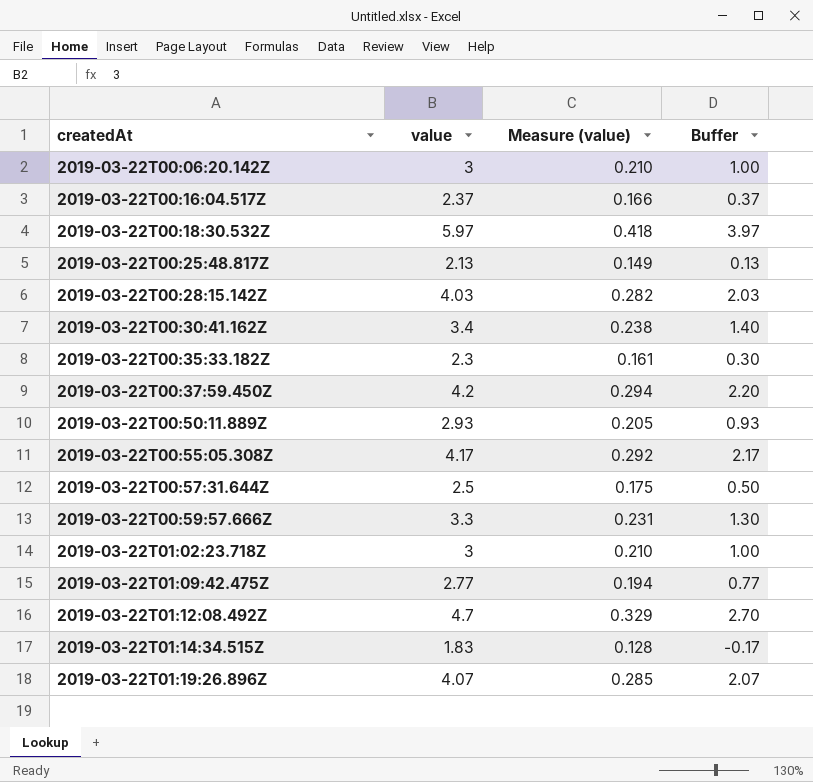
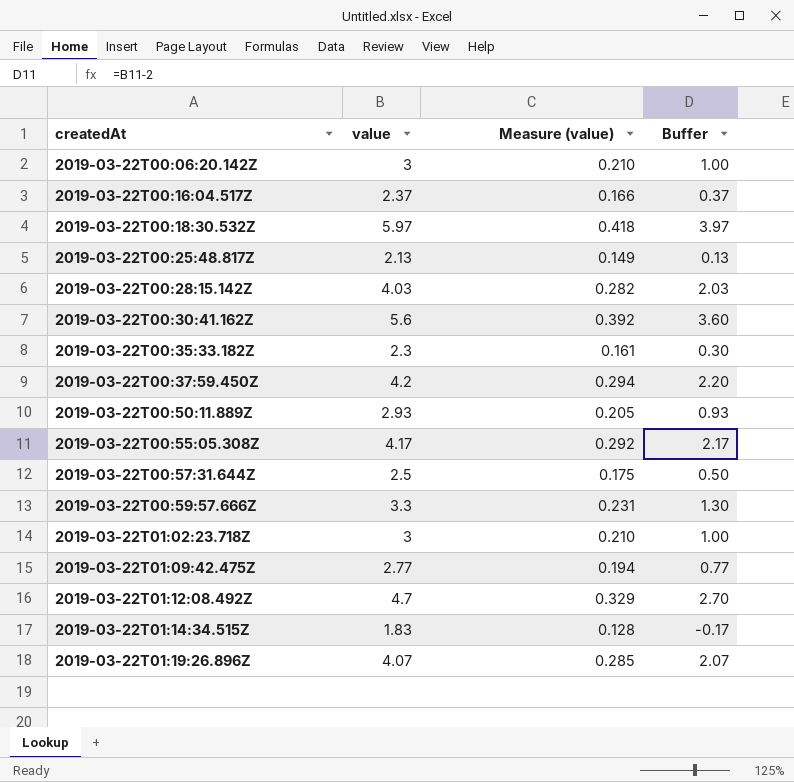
2019-03-22T00:30:41.162Z | value: 3.4 -> 5.6
2019-03-22T00:30:41.162Z | Measure (value): 0.238 -> 0.392
2019-03-22T00:30:41.162Z | Buffer: 1.40 -> 3.60

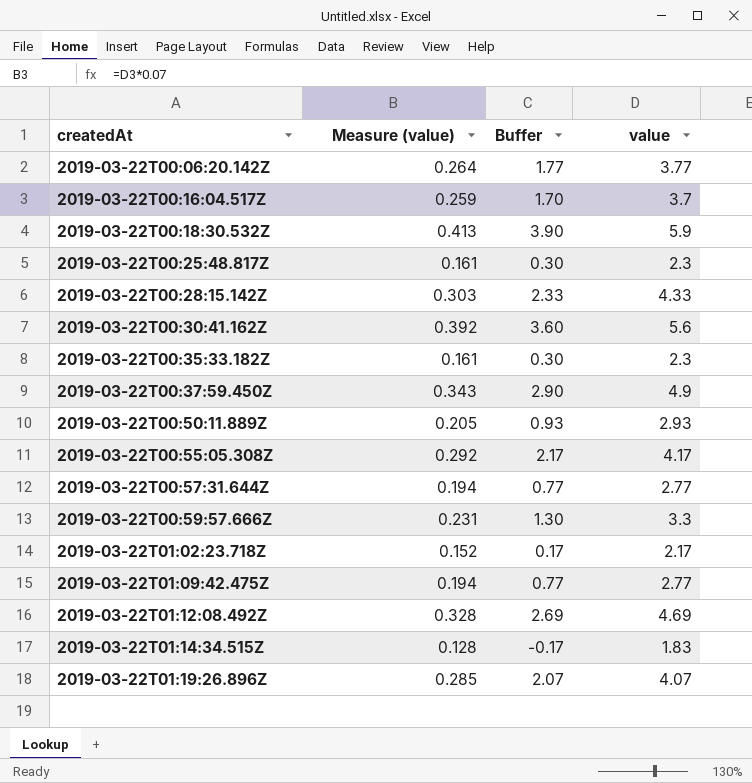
column value | position: 2 -> 4
2019-03-22T00:06:20.142Z | Measure (value): 0.210 -> 0.264
2019-03-22T00:06:20.142Z | Buffer: 1.00 -> 1.77
2019-03-22T00:06:20.142Z | value: 3 -> 3.77
2019-03-22T00:16:04.517Z | Measure (value): 0.166 -> 0.259
2019-03-22T00:16:04.517Z | Buffer: 0.37 -> 1.70
2019-03-22T00:16:04.517Z | value: 2.37 -> 3.7
2019-03-22T00:18:30.532Z | Measure (value): 0.418 -> 0.413
2019-03-22T00:18:30.532Z | Buffer: 3.97 -> 3.90
2019-03-22T00:18:30.532Z | value: 5.97 -> 5.9
2019-03-22T00:25:48.817Z | Measure (value): 0.149 -> 0.161
2019-03-22T00:25:48.817Z | Buffer: 0.13 -> 0.30
2019-03-22T00:25:48.817Z | value: 2.13 -> 2.3
2019-03-22T00:28:15.142Z | Measure (value): 0.282 -> 0.303
2019-03-22T00:28:15.142Z | Buffer: 2.03 -> 2.33
2019-03-22T00:28:15.142Z | value: 4.03 -> 4.33
2019-03-22T00:37:59.450Z | Measure (value): 0.294 -> 0.343
2019-03-22T00:37:59.450Z | Buffer: 2.20 -> 2.90
2019-03-22T00:37:59.450Z | value: 4.2 -> 4.9
2019-03-22T00:57:31.644Z | Measure (value): 0.175 -> 0.194
2019-03-22T00:57:31.644Z | Buffer: 0.50 -> 0.77
2019-03-22T00:57:31.644Z | value: 2.5 -> 2.77
2019-03-22T01:02:23.718Z | Measure (value): 0.210 -> 0.152
2019-03-22T01:02:23.718Z | Buffer: 1.00 -> 0.17
2019-03-22T01:02:23.718Z | value: 3 -> 2.17
2019-03-22T01:12:08.492Z | Measure (value): 0.329 -> 0.328
2019-03-22T01:12:08.492Z | Buffer: 2.70 -> 2.69
2019-03-22T01:12:08.492Z | value: 4.7 -> 4.69

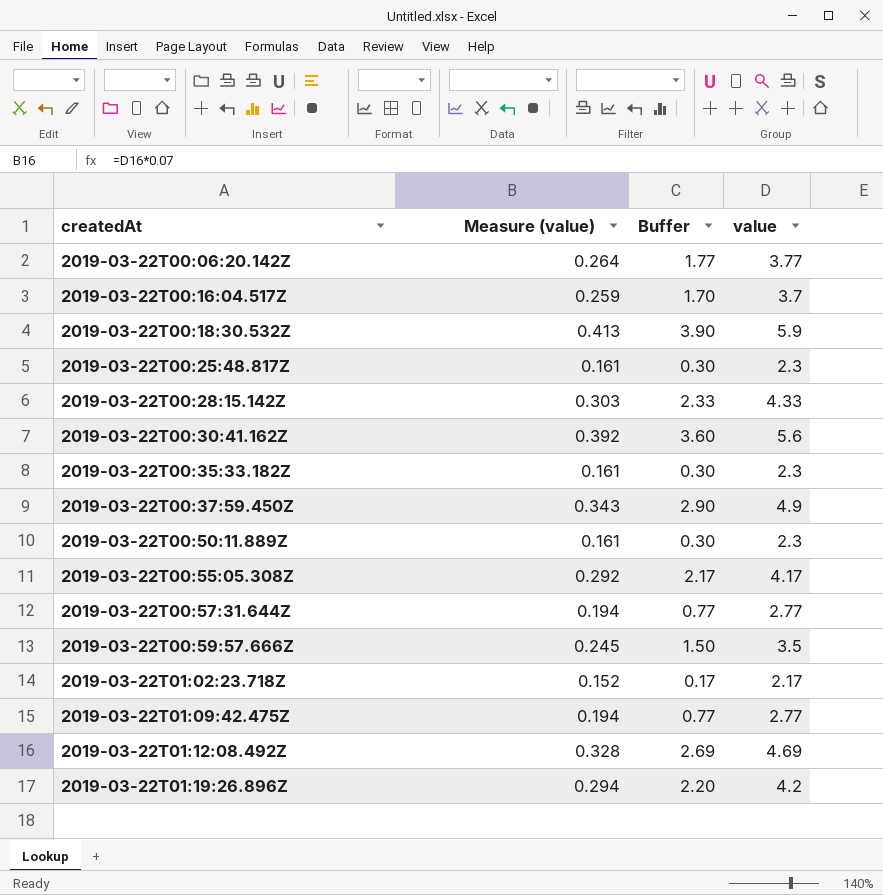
row 2019-03-22T01:14:34.515Z: 0.128 | -0.17 | 1.83 -> none
2019-03-22T00:50:11.889Z | Measure (value): 0.205 -> 0.161
2019-03-22T00:50:11.889Z | Buffer: 0.93 -> 0.30
2019-03-22T00:50:11.889Z | value: 2.93 -> 2.3
2019-03-22T00:59:57.666Z | Measure (value): 0.231 -> 0.245
2019-03-22T00:59:57.666Z | Buffer: 1.30 -> 1.50
2019-03-22T00:59:57.666Z | value: 3.3 -> 3.5
2019-03-22T01:19:26.896Z | Measure (value): 0.285 -> 0.294
2019-03-22T01:19:26.896Z | Buffer: 2.07 -> 2.20
2019-03-22T01:19:26.896Z | value: 4.07 -> 4.2

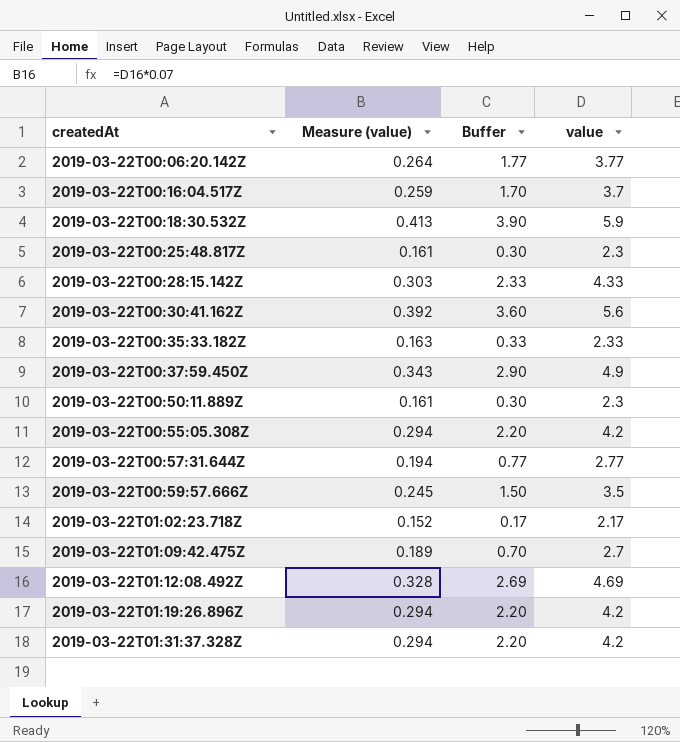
2019-03-22T00:35:33.182Z | Measure (value): 0.161 -> 0.163
2019-03-22T00:35:33.182Z | Buffer: 0.30 -> 0.33
2019-03-22T00:35:33.182Z | value: 2.3 -> 2.33
2019-03-22T00:55:05.308Z | Measure (value): 0.292 -> 0.294
2019-03-22T00:55:05.308Z | Buffer: 2.17 -> 2.20
2019-03-22T00:55:05.308Z | value: 4.17 -> 4.2
2019-03-22T01:09:42.475Z | Measure (value): 0.194 -> 0.189
2019-03-22T01:09:42.475Z | Buffer: 0.77 -> 0.70
2019-03-22T01:09:42.475Z | value: 2.77 -> 2.7
row 2019-03-22T01:31:37.328Z: none -> 0.294 | 2.20 | 4.2

